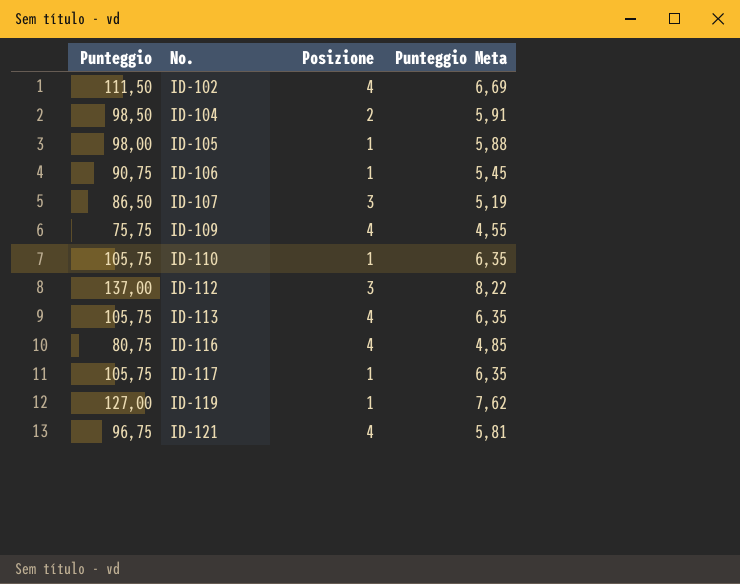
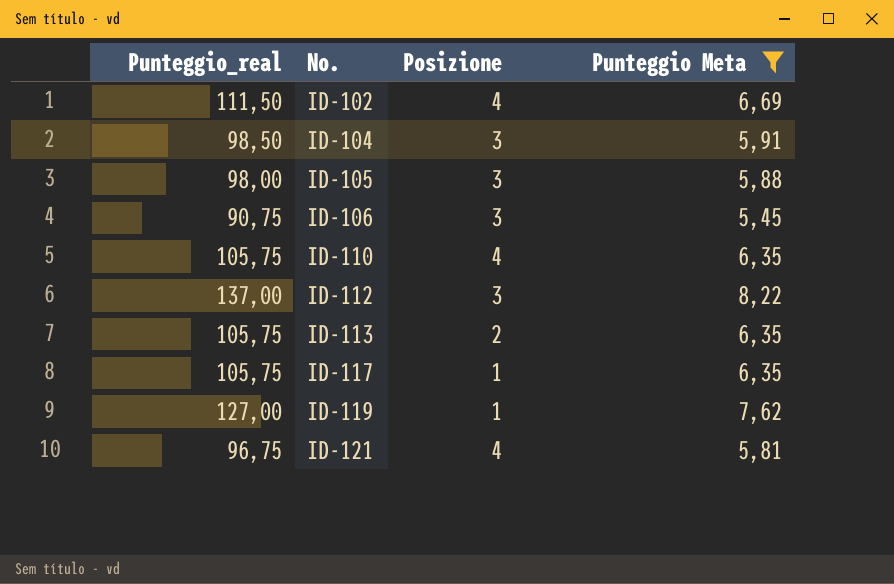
filter: none -> Punteggio Meta >= 5,45
column name: Punteggio -> Punteggio_real
ID-104 | Posizione: 2 -> 3
ID-105 | Posizione: 1 -> 3
ID-106 | Posizione: 1 -> 3
ID-110 | Posizione: 1 -> 4
ID-113 | Posizione: 4 -> 2

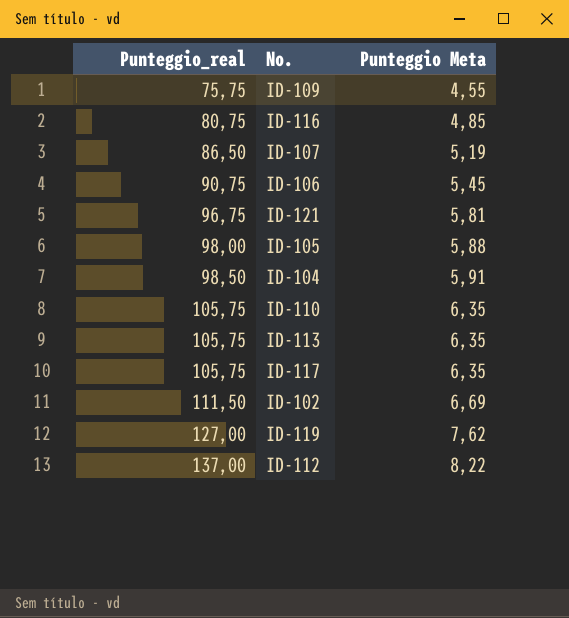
filter: Punteggio Meta >= 5,45 -> none
row order: No. ascending -> Punteggio_real ascending
column Posizione | position: 3 -> none

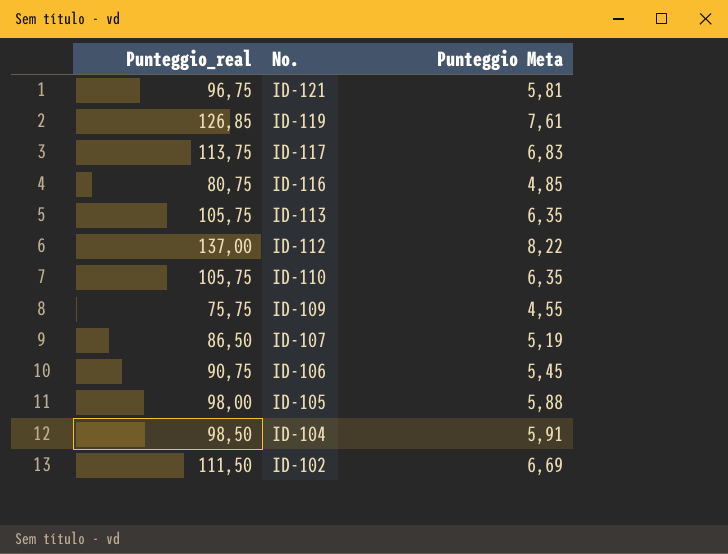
row order: Punteggio_real ascending -> No. descending
ID-119 | Punteggio_real: 127,00 -> 126,85
ID-119 | Punteggio Meta: 7,62 -> 7,61
ID-117 | Punteggio_real: 105,75 -> 113,75
ID-117 | Punteggio Meta: 6,35 -> 6,83

